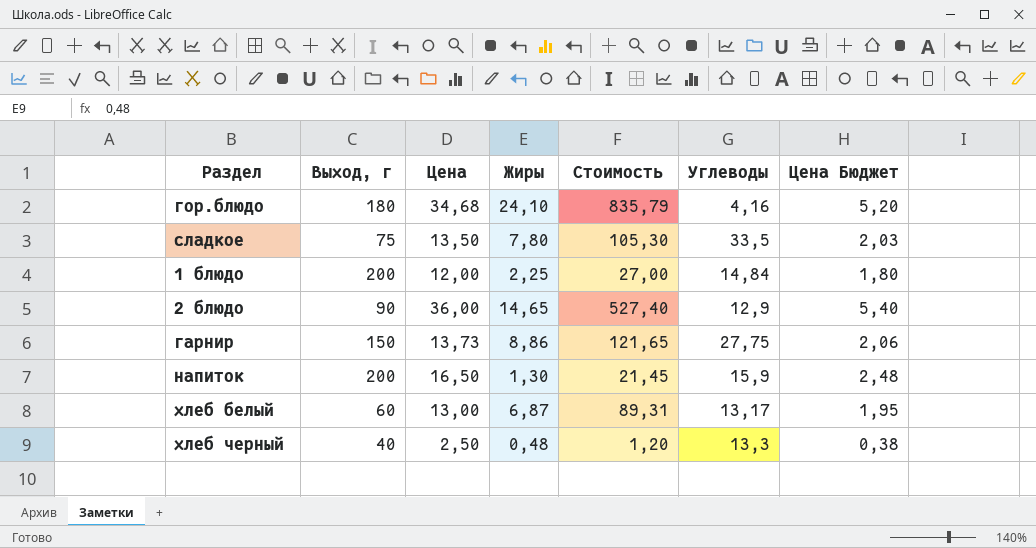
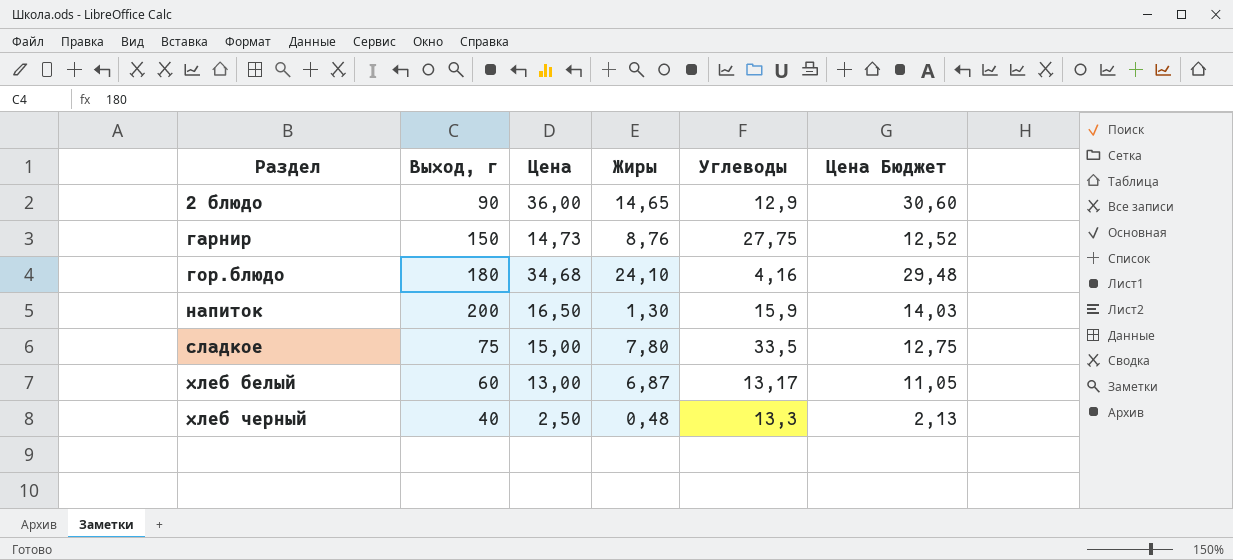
row order: none -> Раздел ascending
column Стоимость | formula: [Цена] * [Жиры] -> none
column Цена Бюджет | formula: [Цена] * 0,15 -> [Цена] * 0,85
row 1 блюдо: 200 | 12,00 | 2,25 | 27,00 | 14,84 | 1,80 -> none
гарнир | Цена: 13,73 -> 14,73
гарнир | Жиры: 8,86 -> 8,76
сладкое | Цена: 13,50 -> 15,00

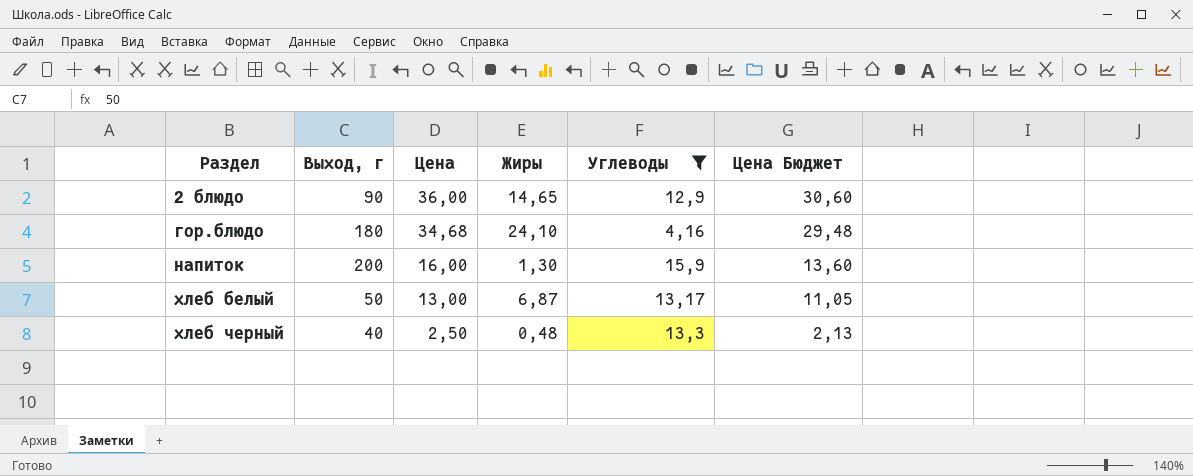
filter: none -> Углеводы <= 15,9
напиток | Цена: 16,50 -> 16,00
напиток | Цена Бюджет: 14,03 -> 13,60
хлеб белый | Выход, г: 60 -> 50

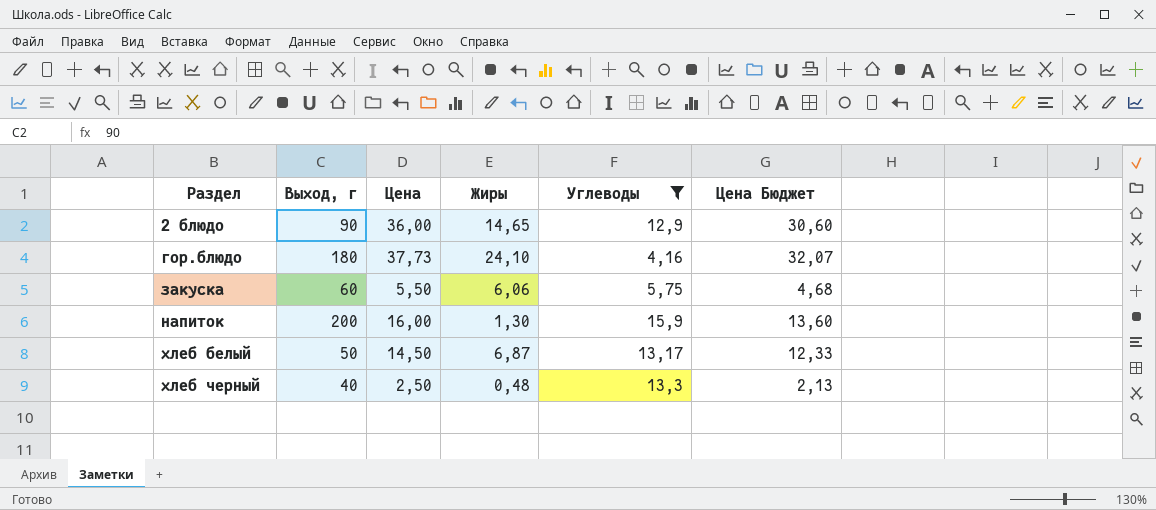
гор.блюдо | Цена: 34,68 -> 37,73
гор.блюдо | Цена Бюджет: 29,48 -> 32,07
row закуска: none -> 60 | 5,50 | 6,06 | 5,75 | 4,68
хлеб белый | Цена: 13,00 -> 14,50
хлеб белый | Цена Бюджет: 11,05 -> 12,33

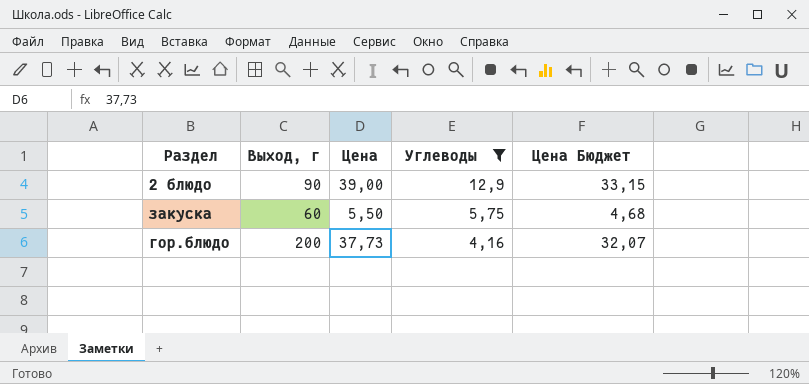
row order: Раздел ascending -> Углеводы descending
column Жиры | position: 4 -> none
row напиток: 200 | 16,00 | 1,30 | 15,9 | 13,60 -> none
row хлеб белый: 50 | 14,50 | 6,87 | 13,17 | 12,33 -> none
row хлеб черный: 40 | 2,50 | 0,48 | 13,3 | 2,13 -> none
2 блюдо | Цена: 36,00 -> 39,00
2 блюдо | Цена Бюджет: 30,60 -> 33,15
гор.блюдо | Выход, г: 180 -> 200

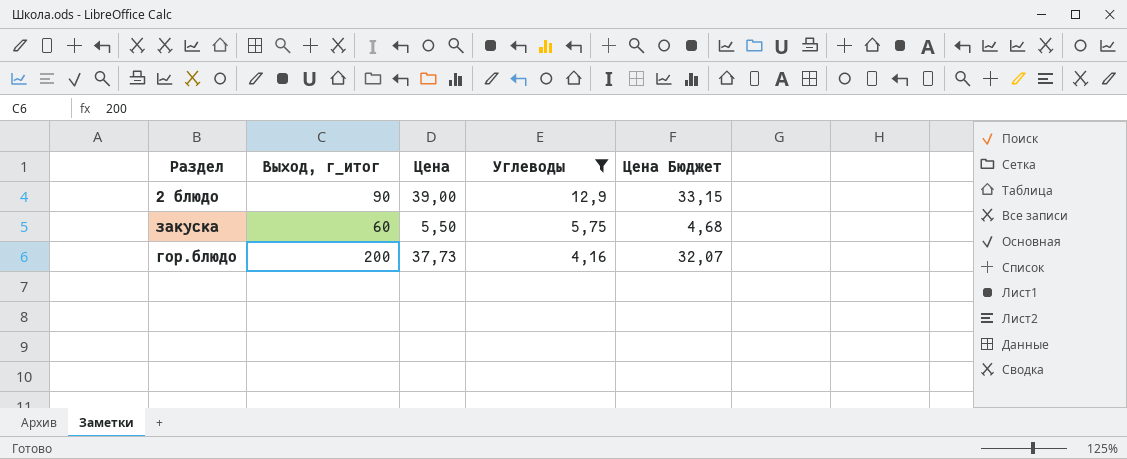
column name: Выход, г -> Выход, г_итог

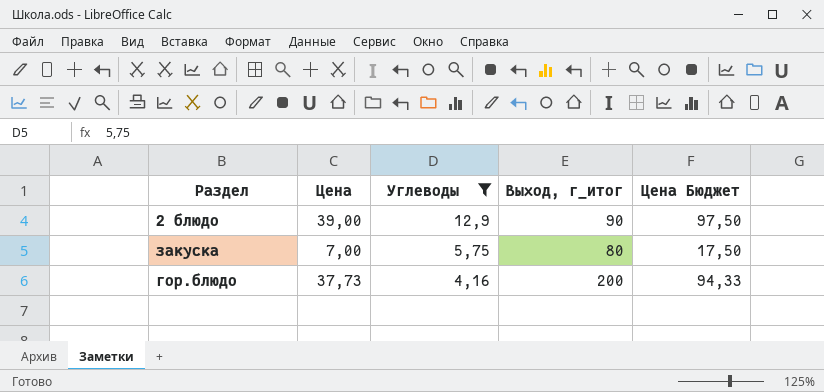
column Выход, г_итог | position: 2 -> 4
column Цена Бюджет | formula: [Цена] * 0,85 -> [Цена] * 2,5
закуска | Цена: 5,50 -> 7,00
закуска | Выход, г_итог: 60 -> 80

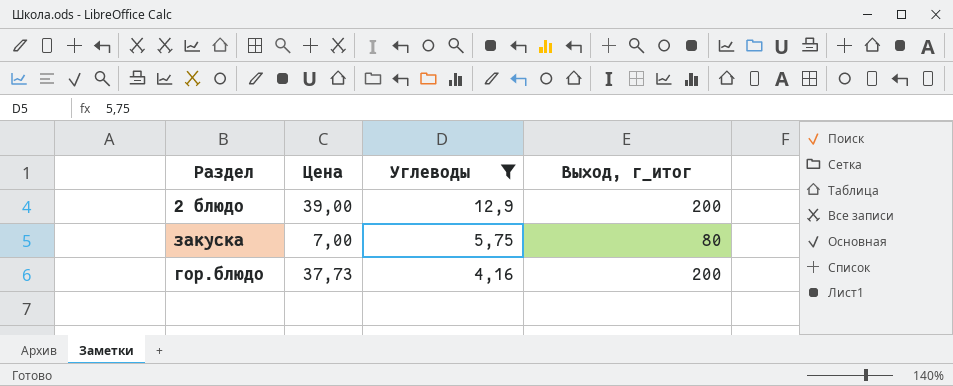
column Цена Бюджет | formula: [Цена] * 2,5 -> none
2 блюдо | Выход, г_итог: 90 -> 200

